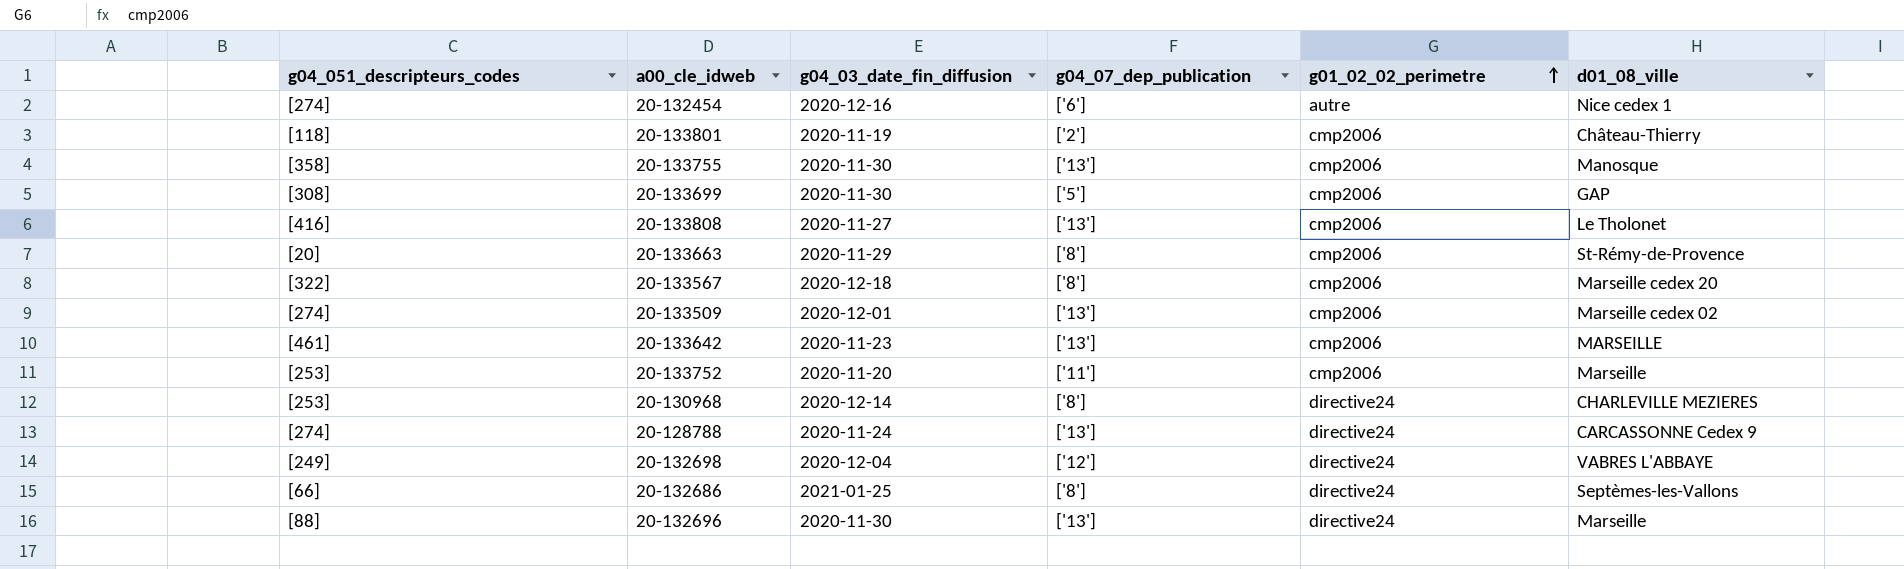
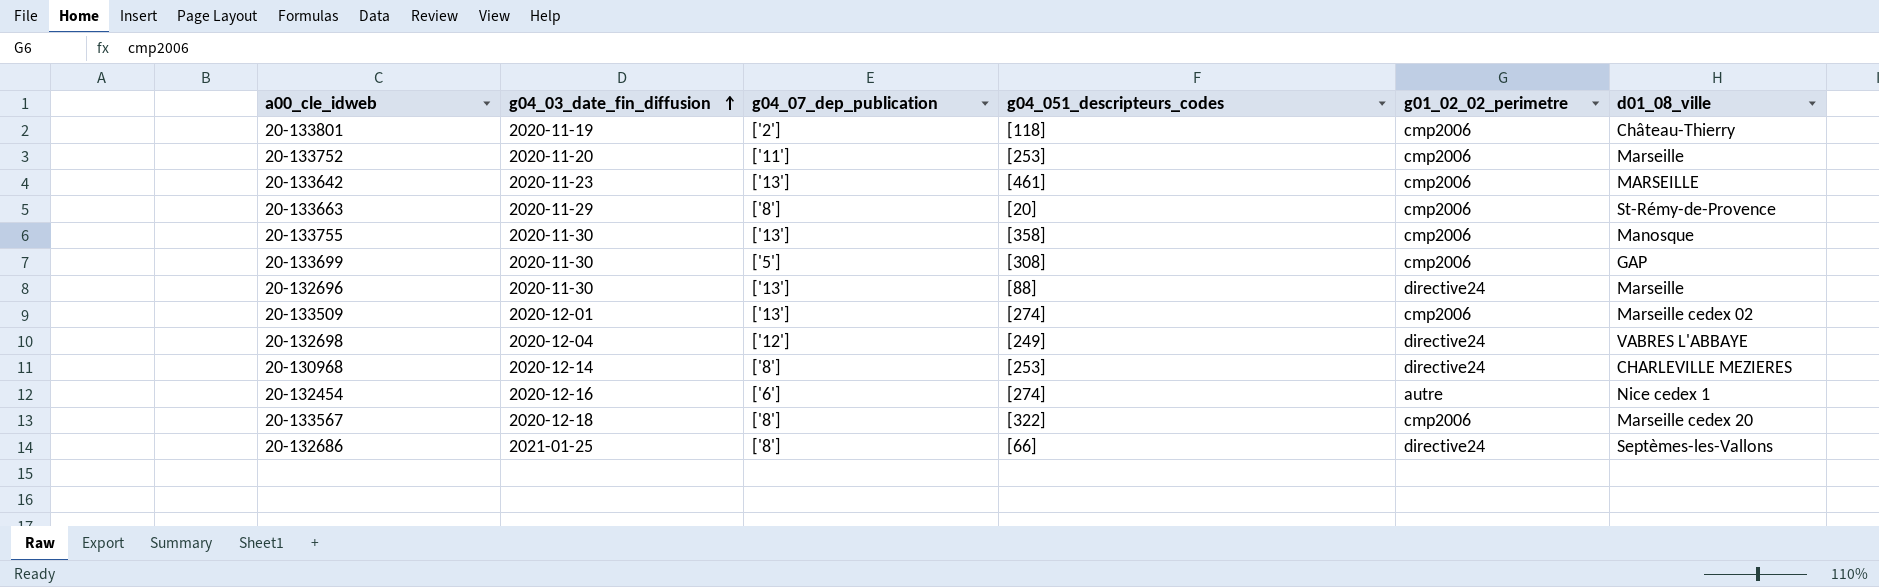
row order: g01_02_02_perimetre ascending -> g04_03_date_fin_diffusion ascending
column g04_051_descripteurs_codes | position: 1 -> 4
row 20-133808: [416] | 2020-11-27 | ['13'] | cmp2006 | Le Tholonet -> none
row 20-128788: [274] | 2020-11-24 | ['13'] | directive24 | CARCASSONNE Cedex 9 -> none

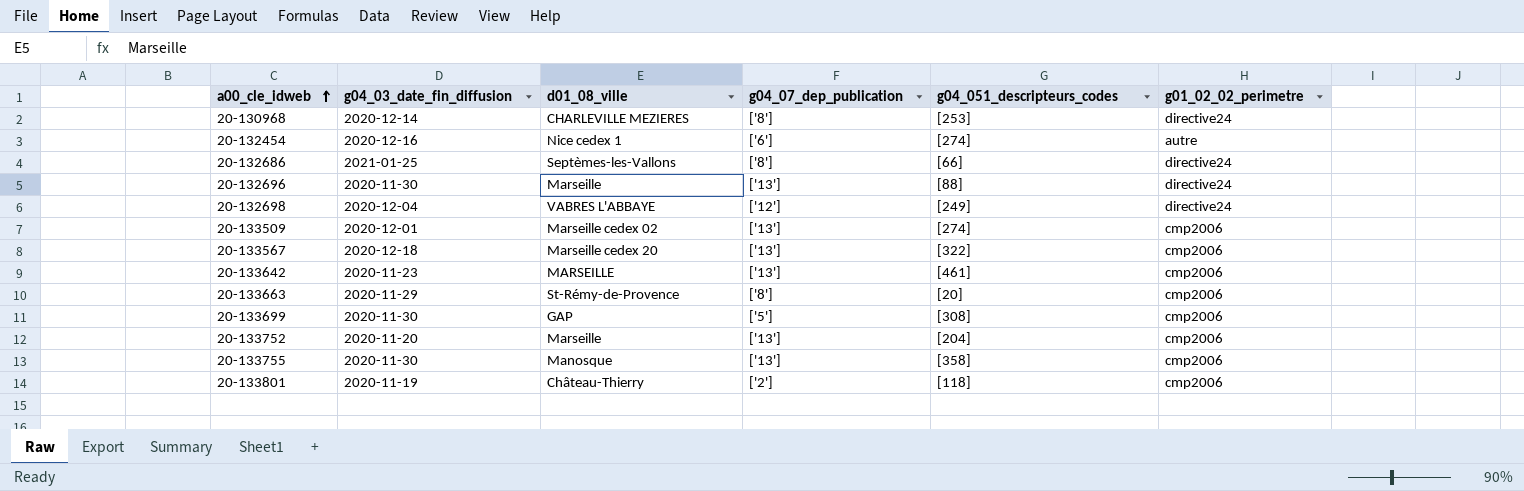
row order: g04_03_date_fin_diffusion ascending -> a00_cle_idweb ascending
column d01_08_ville | position: 6 -> 3
20-133567 | g04_07_dep_publication: ['8'] -> ['13']
20-133752 | g04_07_dep_publication: ['11'] -> ['13']
20-133752 | g04_051_descripteurs_codes: [253] -> [204]

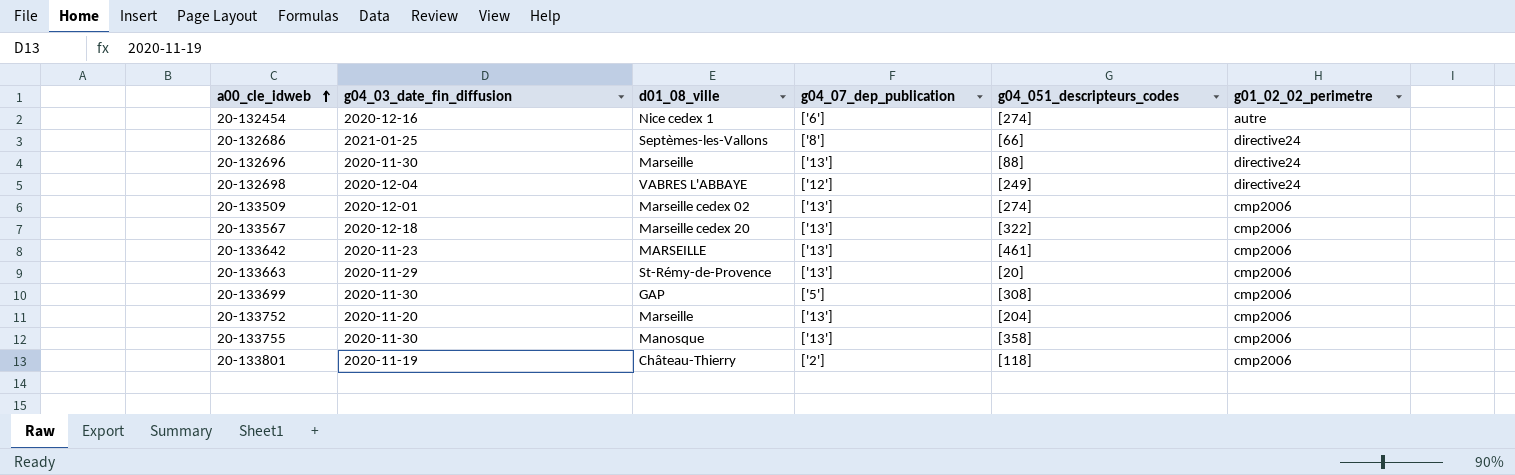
row 20-130968: 2020-12-14 | CHARLEVILLE MEZIERES | ['8'] | [253] | directive24 -> none
20-133663 | g04_07_dep_publication: ['8'] -> ['13']

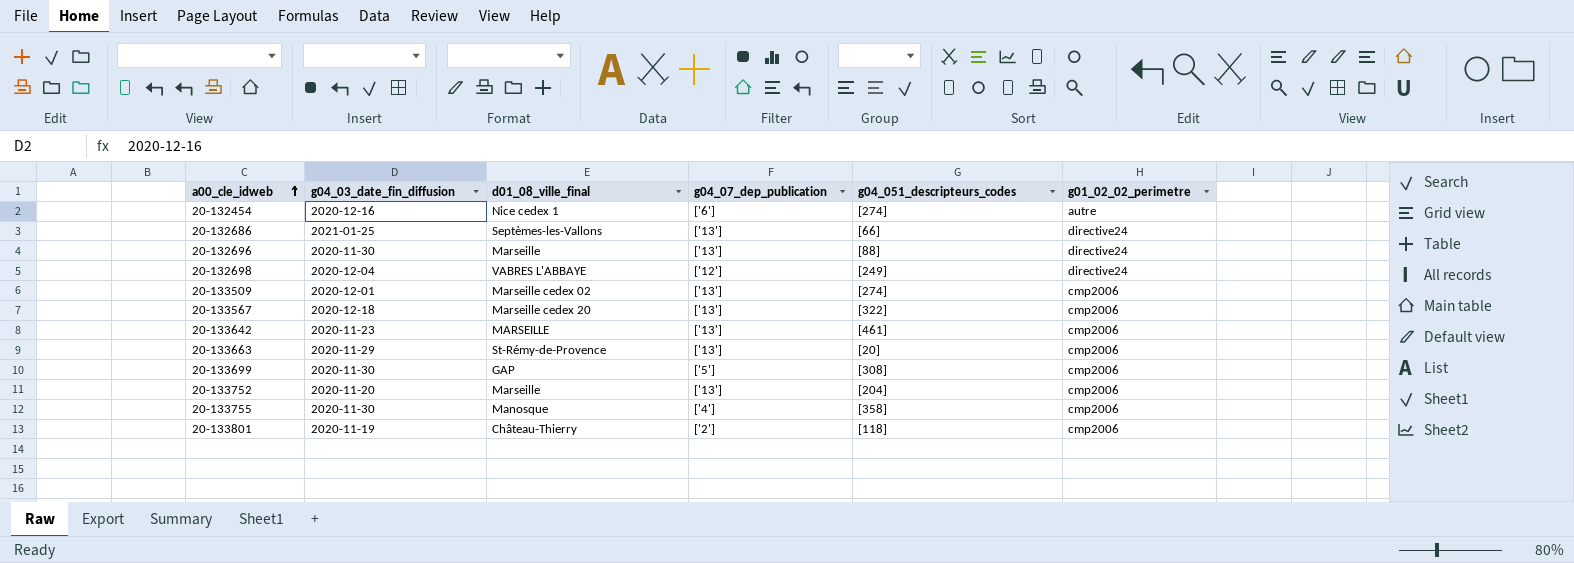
column name: d01_08_ville -> d01_08_ville_final
20-132686 | g04_07_dep_publication: ['8'] -> ['13']
20-133755 | g04_07_dep_publication: ['13'] -> ['4']

